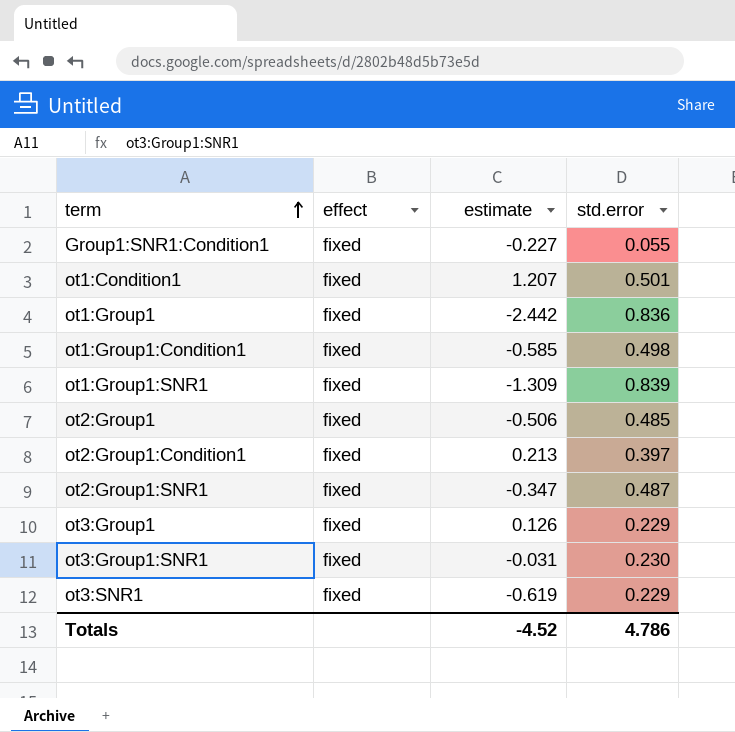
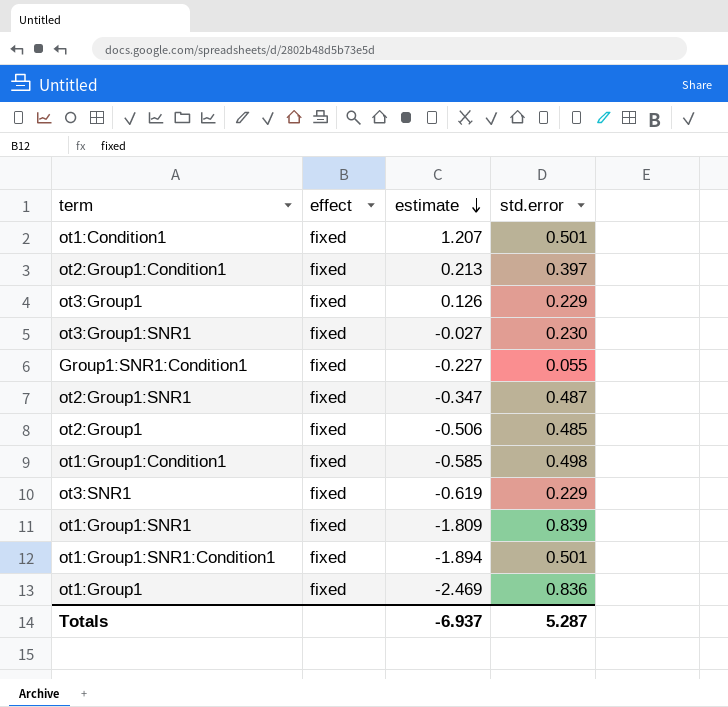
row order: term ascending -> estimate descending
ot3:Group1:SNR1 | estimate: -0.031 -> -0.027
ot1:Group1:SNR1 | estimate: -1.309 -> -1.809
row ot1:Group1:SNR1:Condition1: none -> fixed | -1.894 | 0.501
ot1:Group1 | estimate: -2.442 -> -2.469
Totals | estimate: -4.52 -> -6.937
Totals | std.error: 4.786 -> 5.287

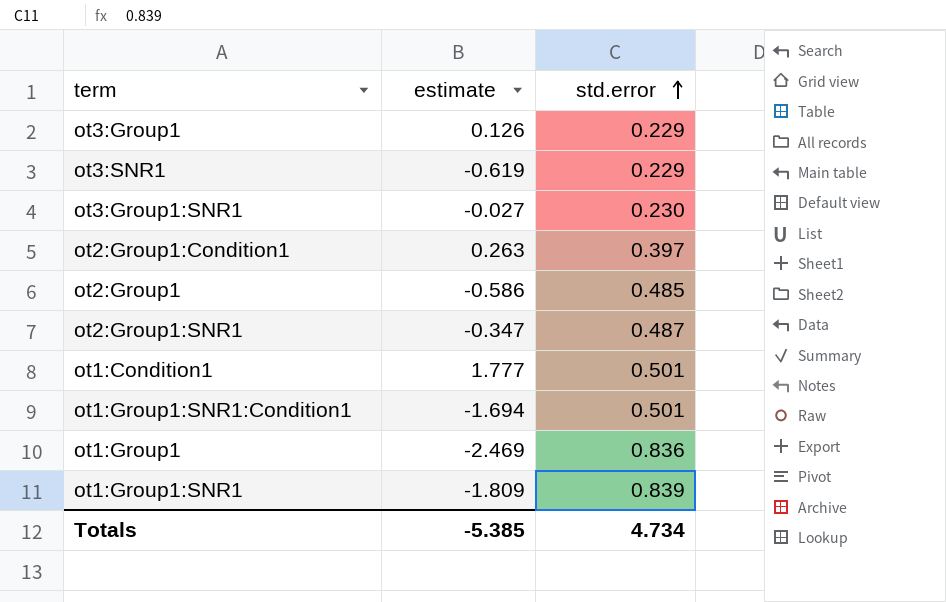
row order: estimate descending -> std.error ascending
column effect | position: 2 -> none
row Group1:SNR1:Condition1: fixed | -0.227 | 0.055 -> none
row ot1:Group1:Condition1: fixed | -0.585 | 0.498 -> none
ot2:Group1:Condition1 | estimate: 0.213 -> 0.263
ot2:Group1 | estimate: -0.506 -> -0.586
ot1:Condition1 | estimate: 1.207 -> 1.777
ot1:Group1:SNR1:Condition1 | estimate: -1.894 -> -1.694
Totals | estimate: -6.937 -> -5.385
Totals | std.error: 5.287 -> 4.734

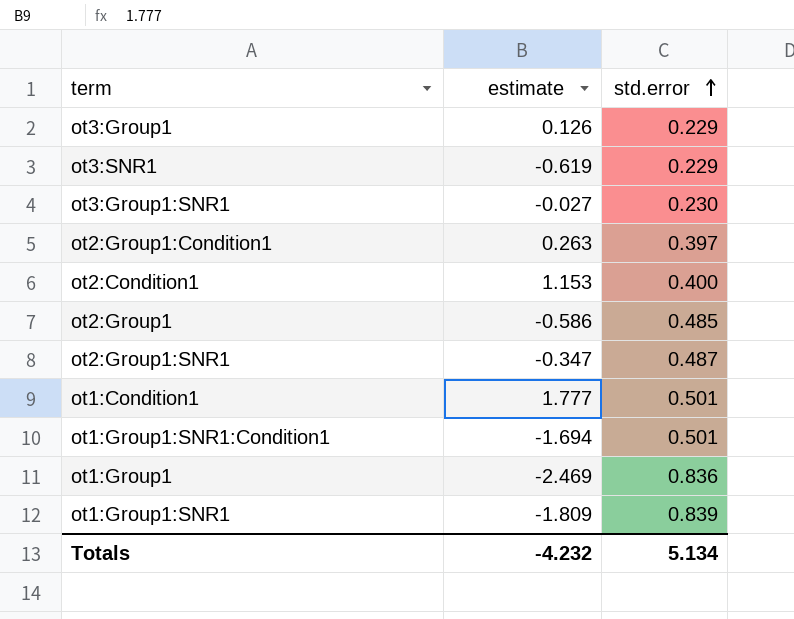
row ot2:Condition1: none -> 1.153 | 0.400
Totals | estimate: -5.385 -> -4.232
Totals | std.error: 4.734 -> 5.134

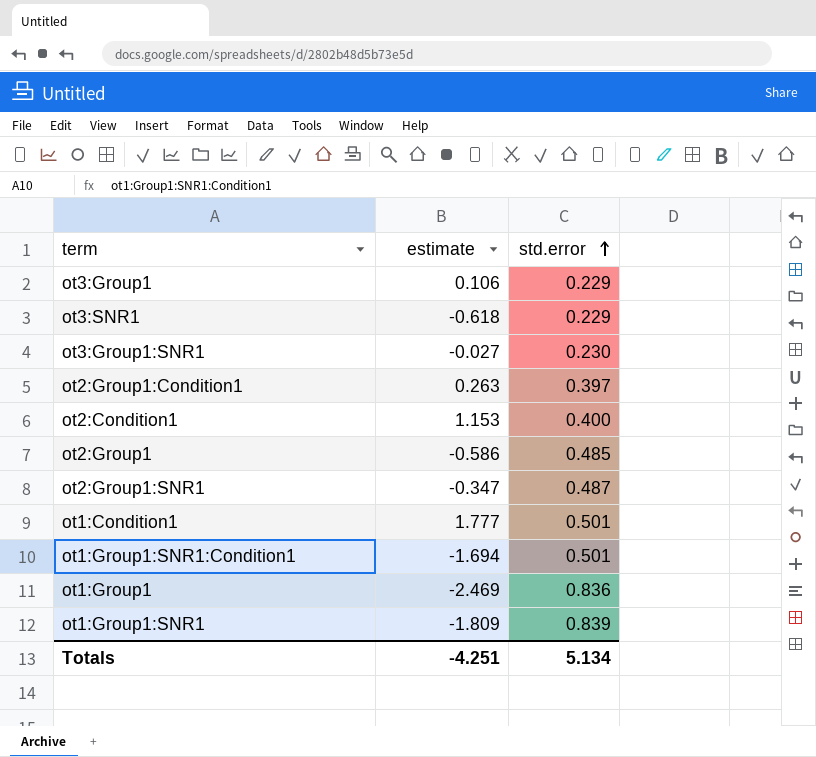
ot3:Group1 | estimate: 0.126 -> 0.106
ot3:SNR1 | estimate: -0.619 -> -0.618
Totals | estimate: -4.232 -> -4.251

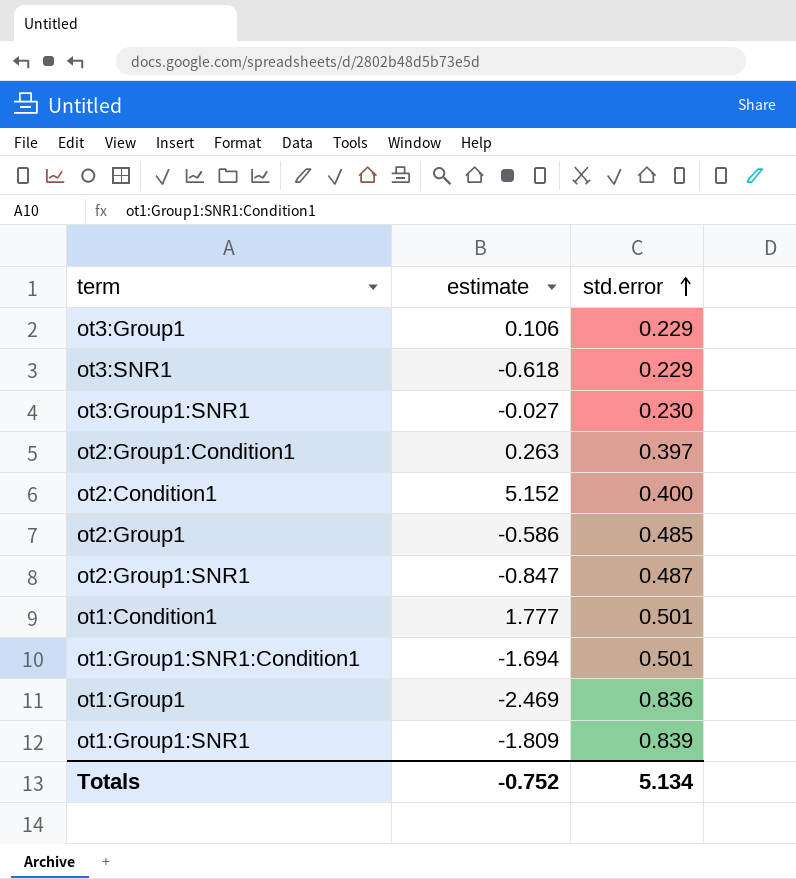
ot2:Condition1 | estimate: 1.153 -> 5.152
ot2:Group1:SNR1 | estimate: -0.347 -> -0.847
Totals | estimate: -4.251 -> -0.752

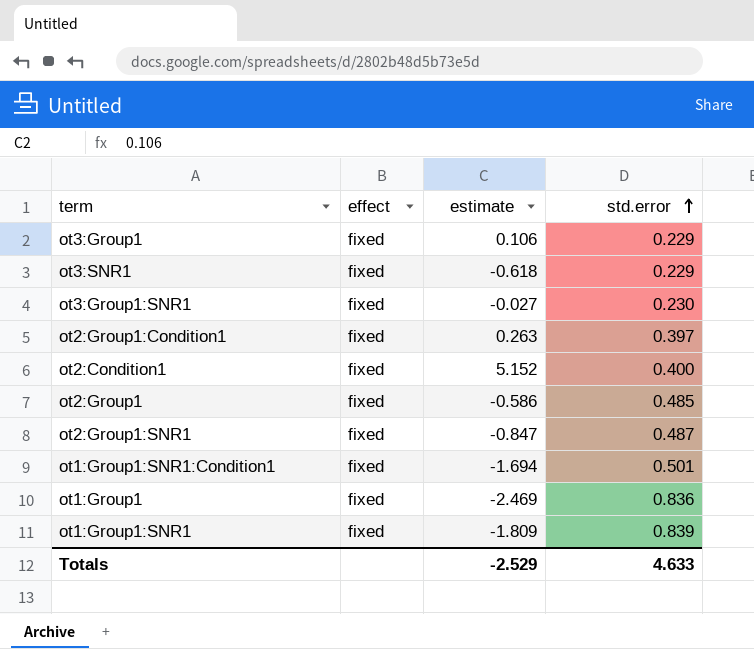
column effect | position: none -> 2
row ot1:Condition1: 1.777 | 0.501 -> none
Totals | estimate: -0.752 -> -2.529
Totals | std.error: 5.134 -> 4.633

